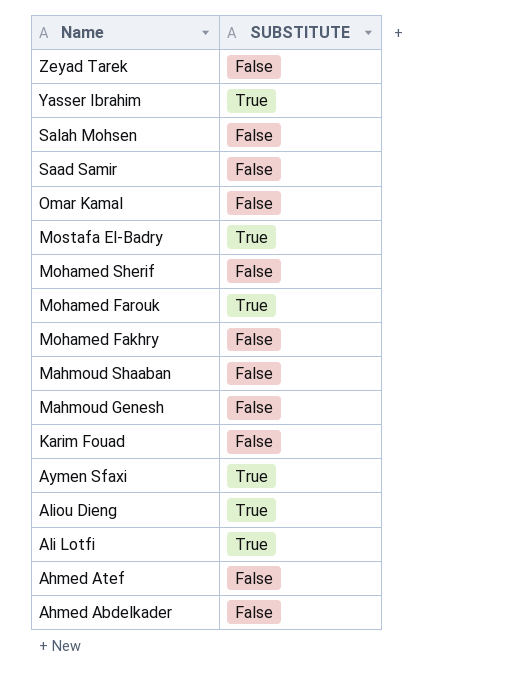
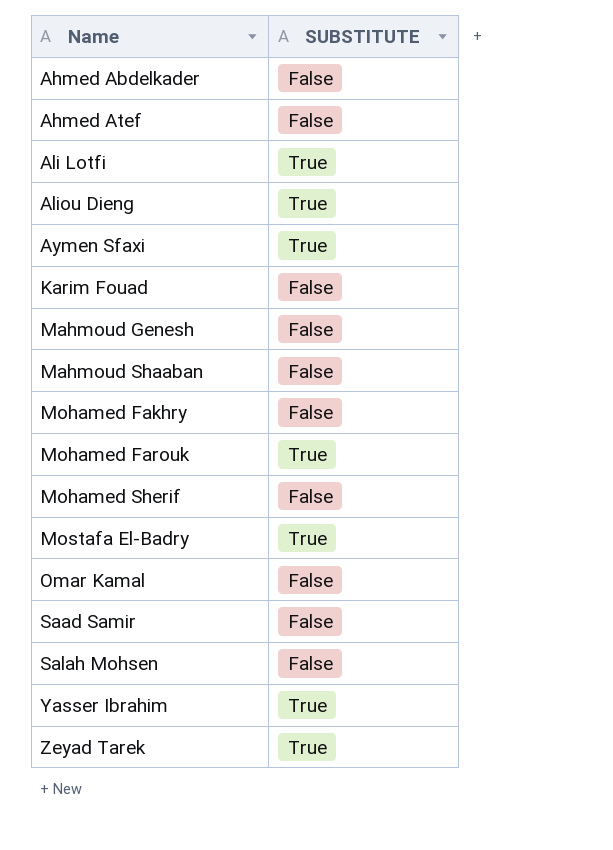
row order: Name descending -> Name ascending
Zeyad Tarek | SUBSTITUTE: False -> True

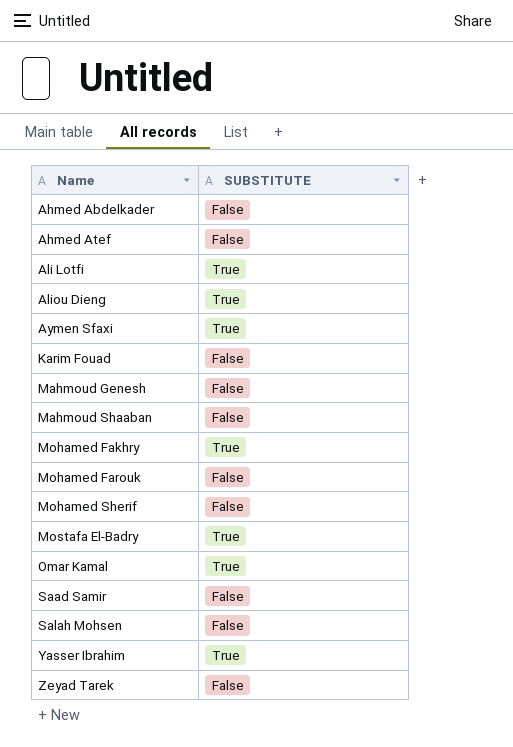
Mohamed Fakhry | SUBSTITUTE: False -> True
Mohamed Farouk | SUBSTITUTE: True -> False
Omar Kamal | SUBSTITUTE: False -> True
Zeyad Tarek | SUBSTITUTE: True -> False

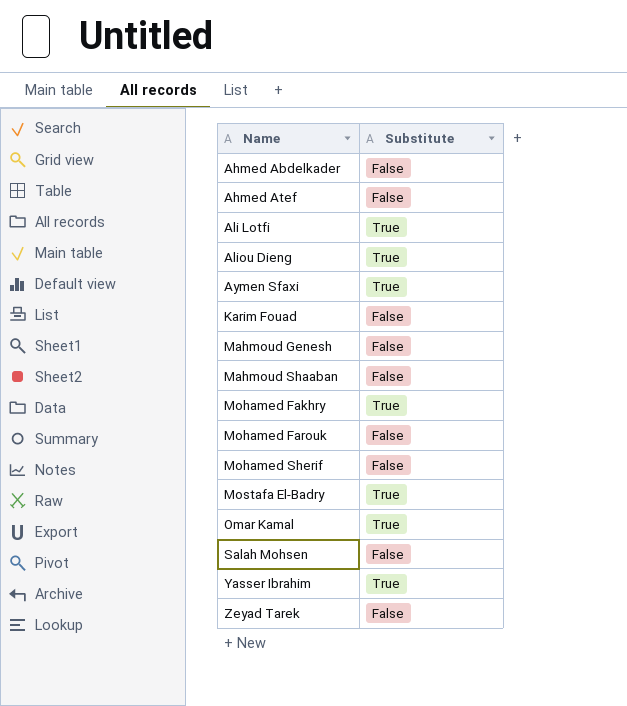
column name: SUBSTITUTE -> Substitute
row Saad Samir: False -> none

